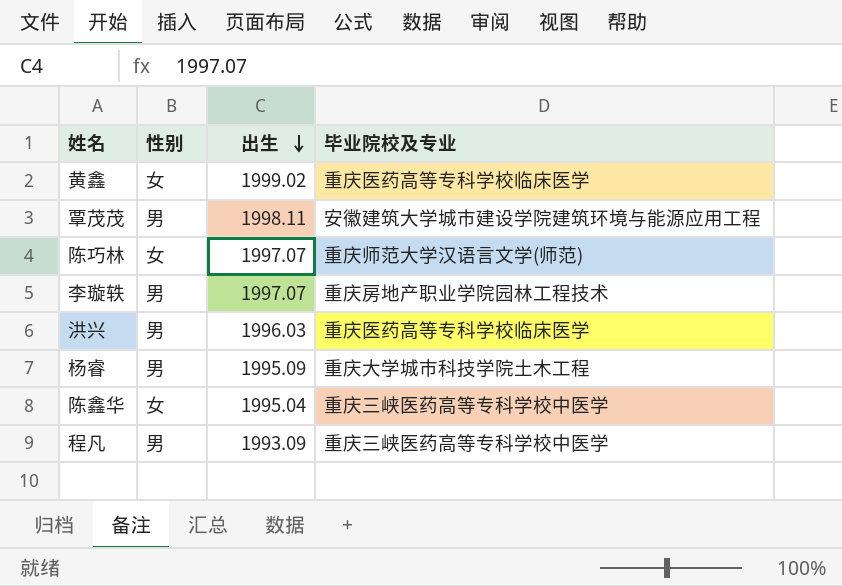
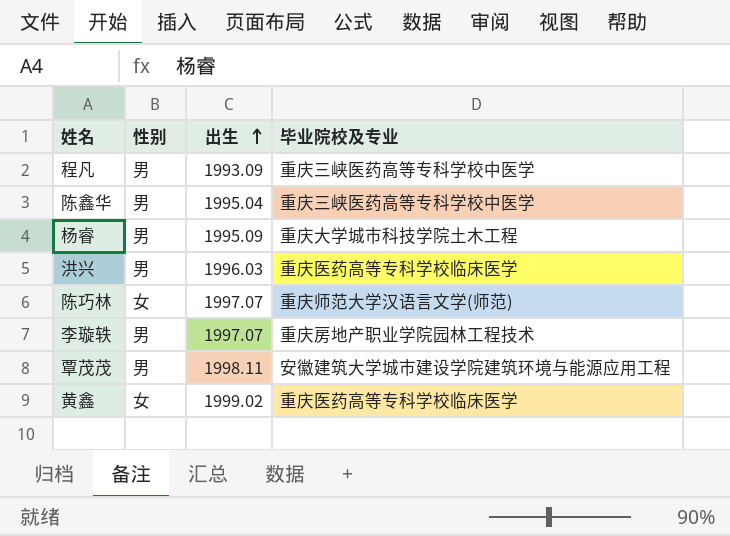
row order: 出生 descending -> 出生 ascending
陈鑫华 | 性别: 女 -> 男

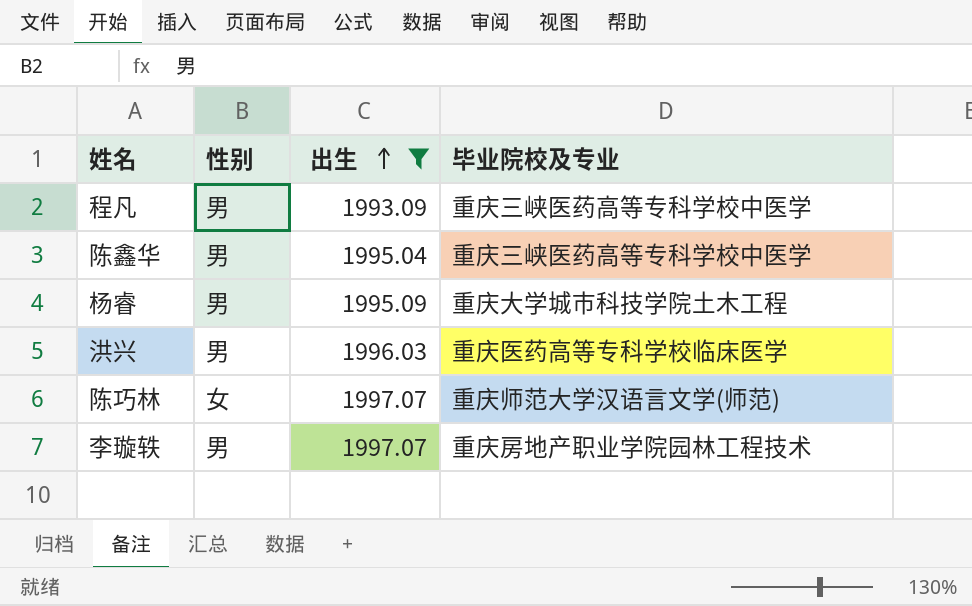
filter: none -> 出生 <= 1997.07

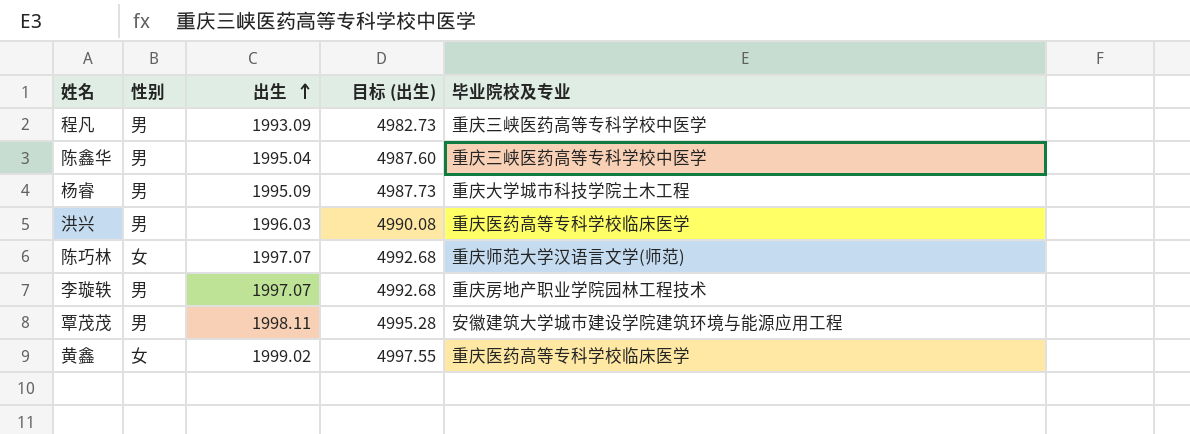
filter: 出生 <= 1997.07 -> none
column 目标 (出生) | formula: none -> [出生] * 2.5

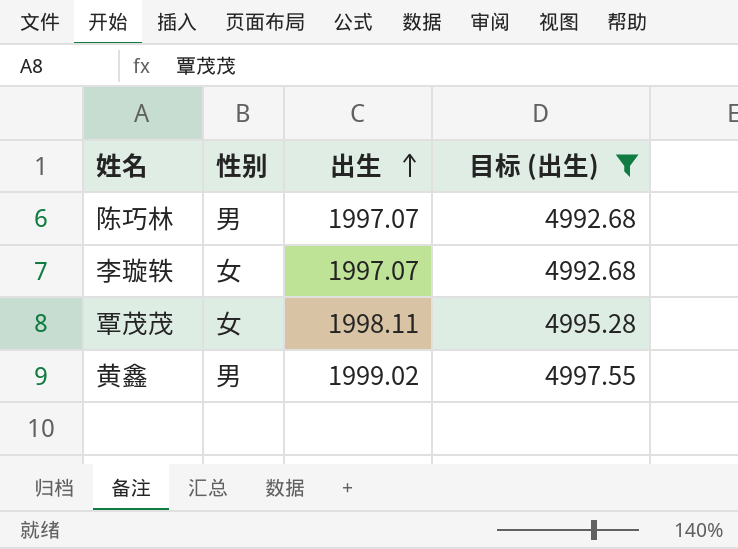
filter: none -> 目标 (出生) >= 4992.68
column 毕业院校及专业 | position: 5 -> none
陈巧林 | 性别: 女 -> 男
李璇轶 | 性别: 男 -> 女
覃茂茂 | 性别: 男 -> 女
黄鑫 | 性别: 女 -> 男

